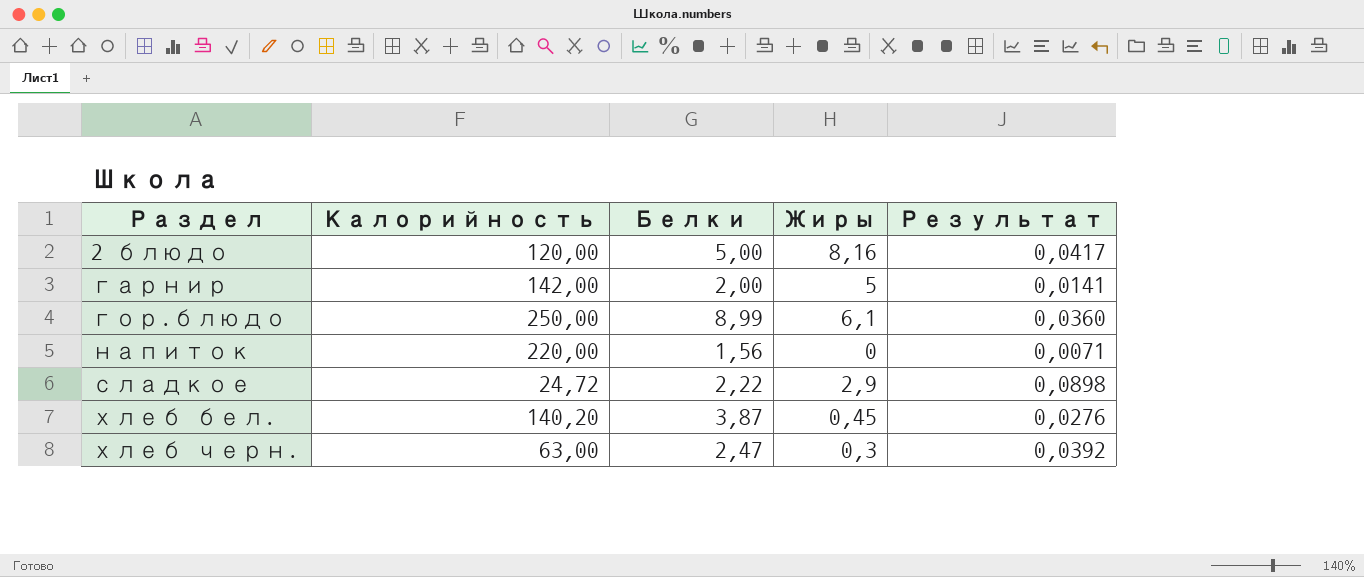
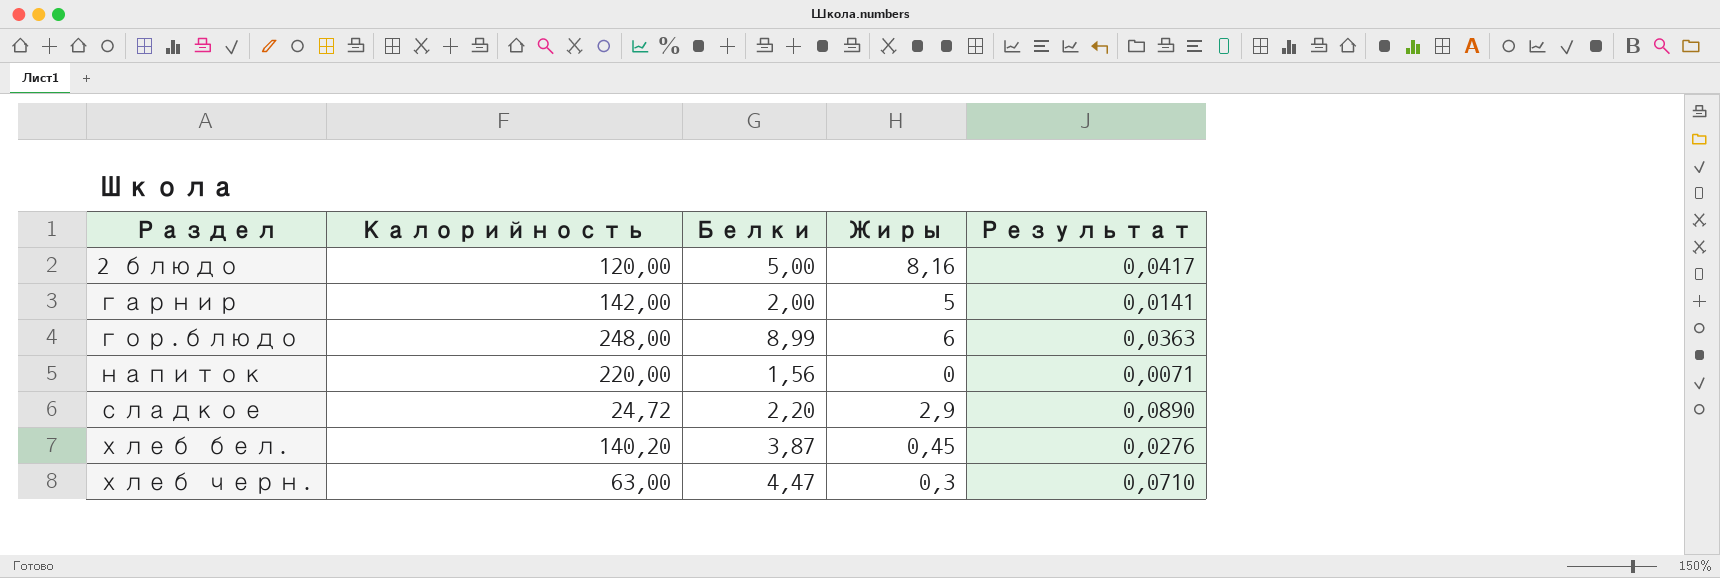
гор.блюдо | Калорийность: 250,00 -> 248,00
гор.блюдо | Жиры: 6,1 -> 6
гор.блюдо | Результат: 0,0360 -> 0,0363
сладкое | Белки: 2,22 -> 2,20
сладкое | Результат: 0,0898 -> 0,0890
хлеб черн. | Белки: 2,47 -> 4,47
хлеб черн. | Результат: 0,0392 -> 0,0710

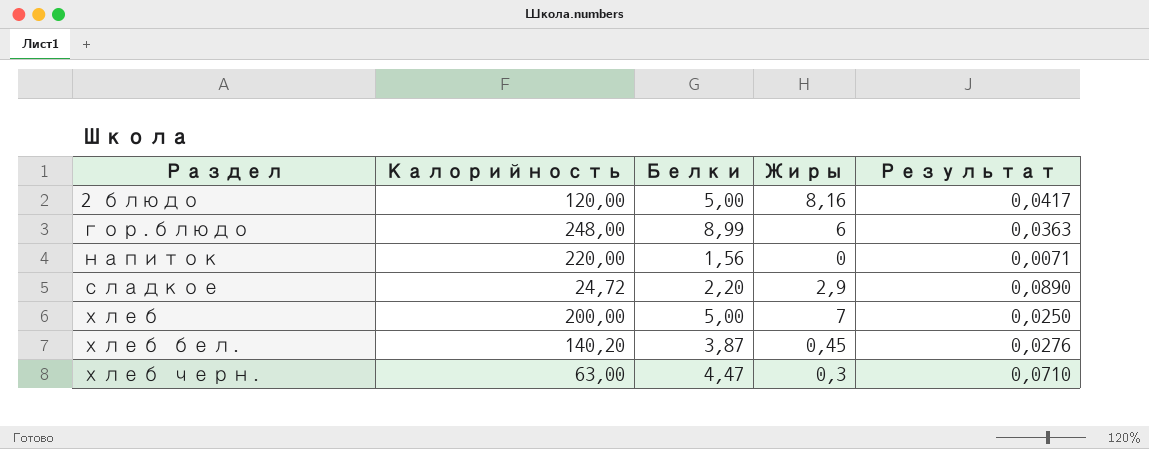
row гарнир: 142,00 | 2,00 | 5 | 0,0141 -> none
row хлеб: none -> 200,00 | 5,00 | 7 | 0,0250

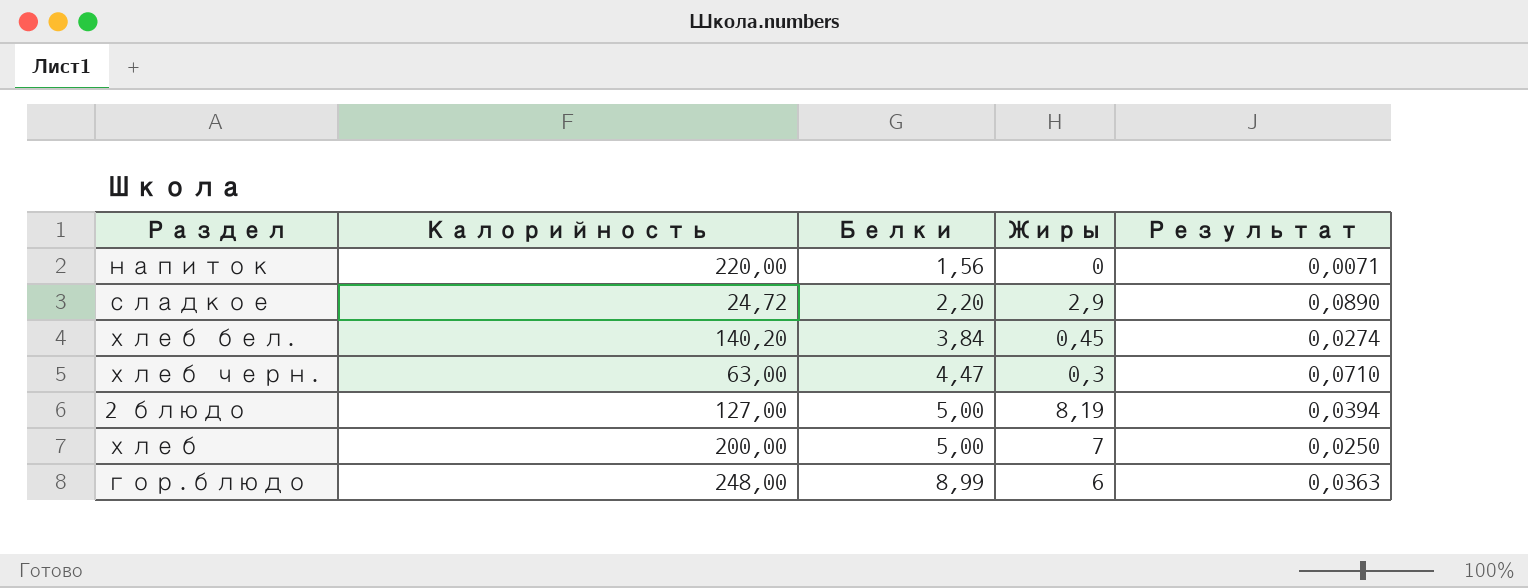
row order: Раздел ascending -> Белки ascending
хлеб бел. | Белки: 3,87 -> 3,84
хлеб бел. | Результат: 0,0276 -> 0,0274
2 блюдо | Калорийность: 120,00 -> 127,00
2 блюдо | Жиры: 8,16 -> 8,19
2 блюдо | Результат: 0,0417 -> 0,0394

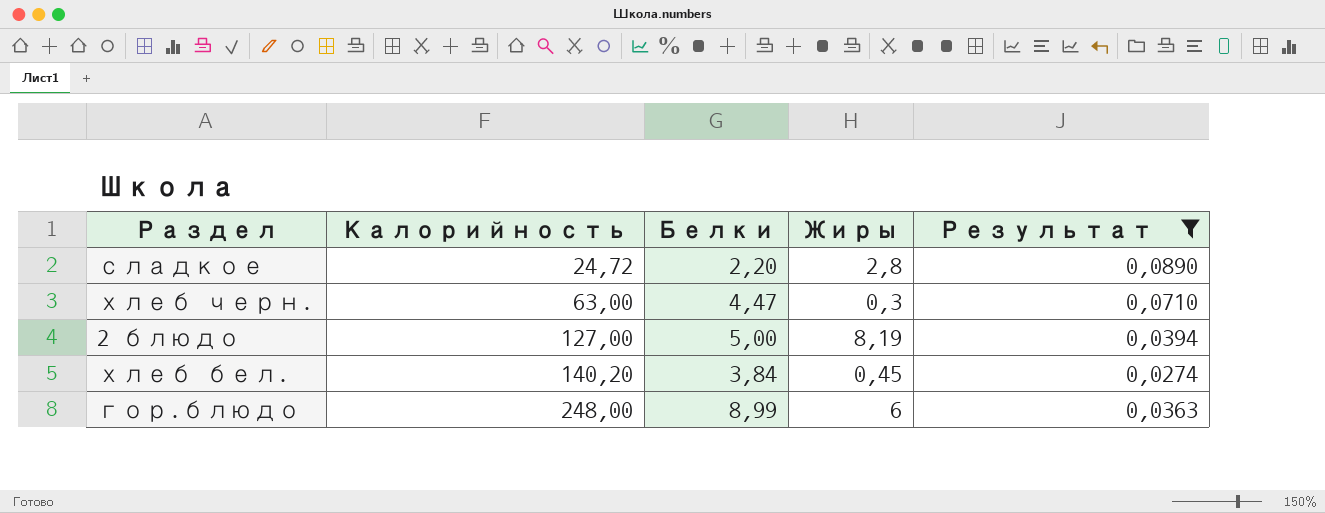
filter: none -> Результат >= 0,0274
row order: Белки ascending -> Калорийность ascending
сладкое | Жиры: 2,9 -> 2,8

